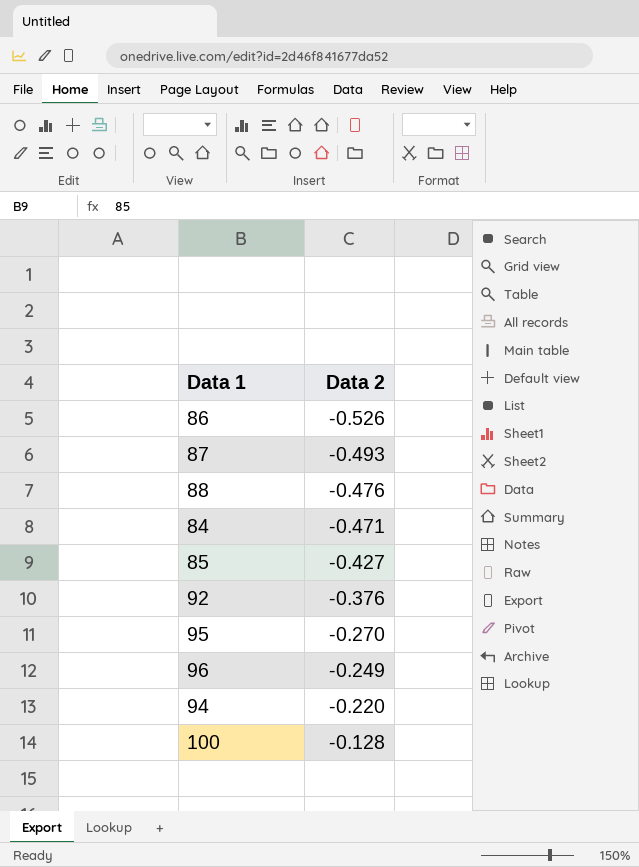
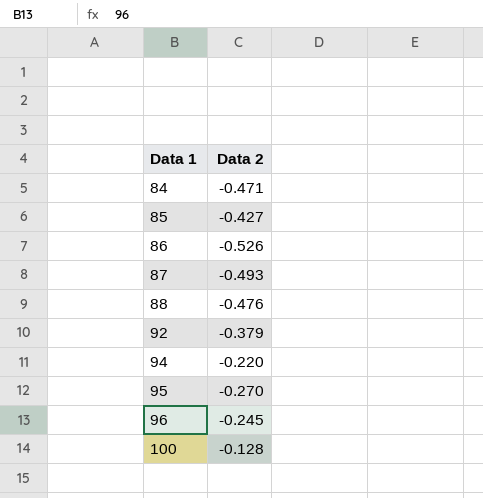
row order: Data 2 ascending -> Data 1 ascending
92 | Data 2: -0.376 -> -0.379
96 | Data 2: -0.249 -> -0.245

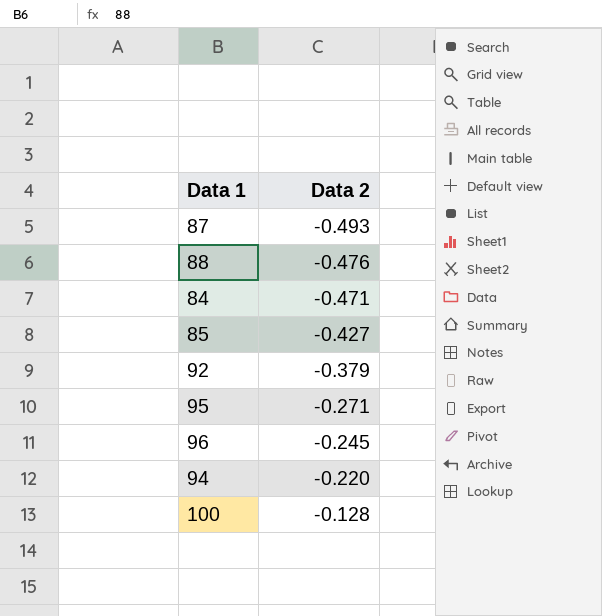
row order: Data 1 ascending -> Data 2 ascending
row 86: -0.526 -> none
95 | Data 2: -0.270 -> -0.271

